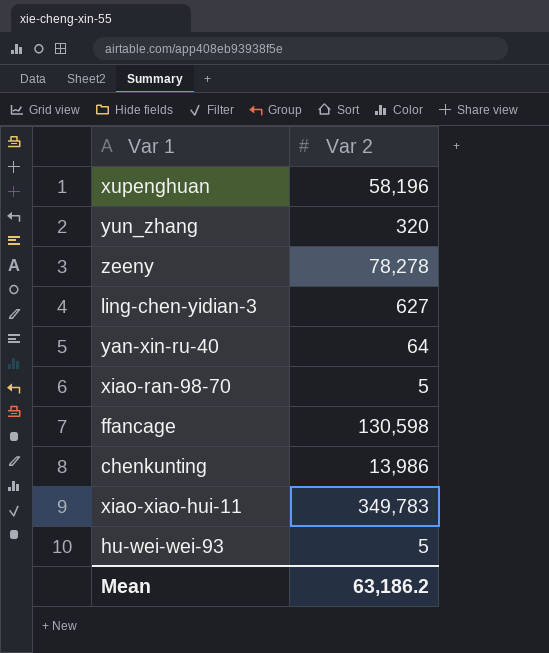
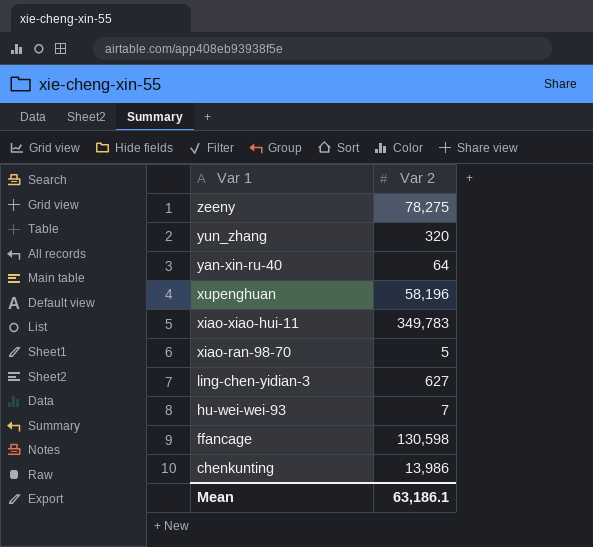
row order: none -> Var 1 descending
zeeny | Var 2: 78,278 -> 78,275
hu-wei-wei-93 | Var 2: 5 -> 7
Mean | Var 2: 63,186.2 -> 63,186.1

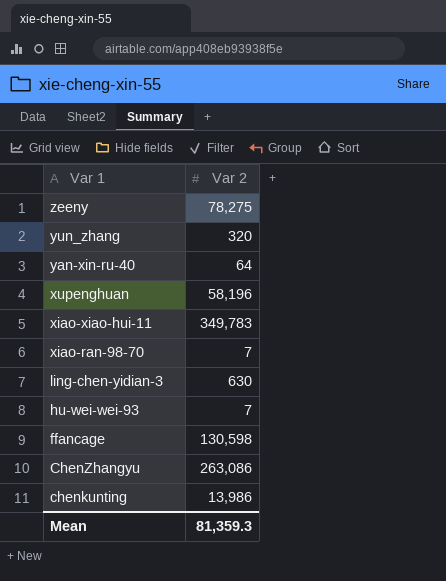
xiao-ran-98-70 | Var 2: 5 -> 7
ling-chen-yidian-3 | Var 2: 627 -> 630
row ChenZhangyu: none -> 263,086
Mean | Var 2: 63,186.1 -> 81,359.3

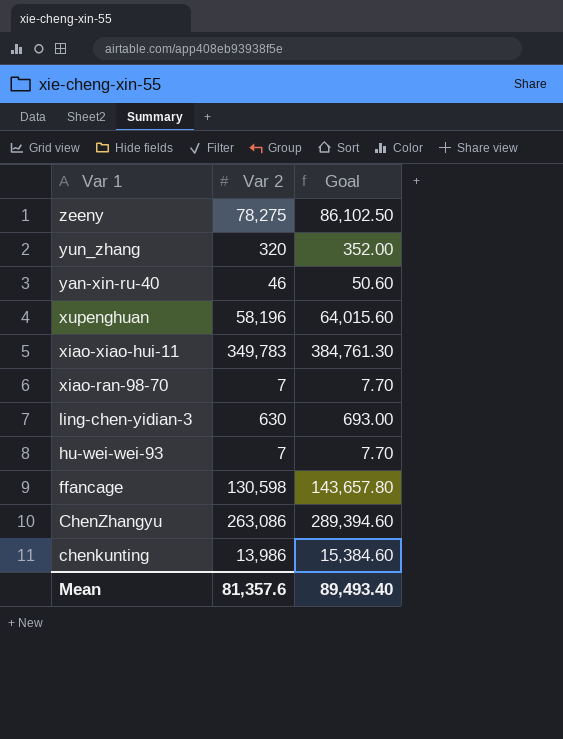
column Goal | formula: none -> [Var 2] * 1.1
yan-xin-ru-40 | Var 2: 64 -> 46
Mean | Var 2: 81,359.3 -> 81,357.6

